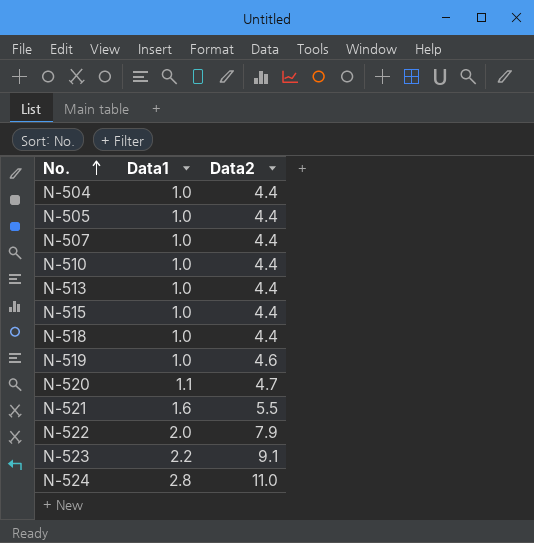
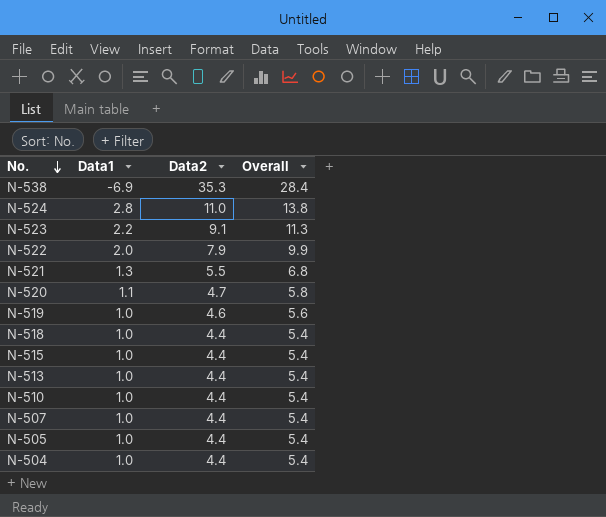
row order: No. ascending -> No. descending
column Overall | formula: none -> [Data1] + [Data2]
row N-538: none -> -6.9 | 35.3 | 28.4
N-521 | Data1: 1.6 -> 1.3

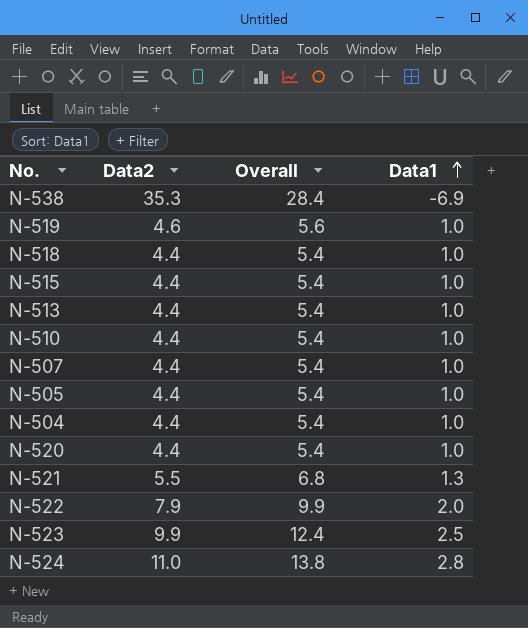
row order: No. descending -> Data1 ascending
column Data1 | position: 2 -> 4
N-520 | Data2: 4.7 -> 4.4
N-520 | Overall: 5.8 -> 5.4
N-520 | Data1: 1.1 -> 1.0
N-523 | Data2: 9.1 -> 9.9
N-523 | Overall: 11.3 -> 12.4
N-523 | Data1: 2.2 -> 2.5

